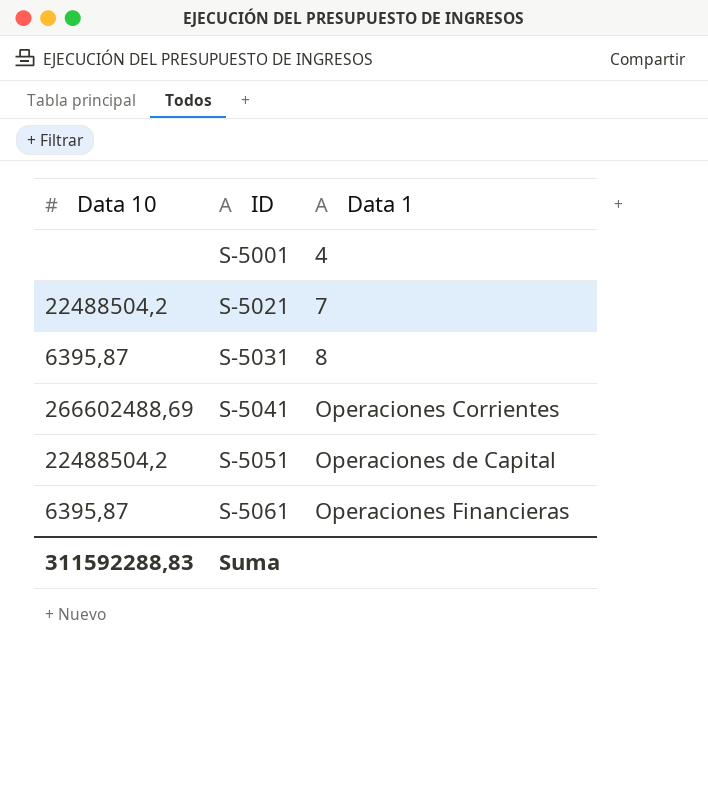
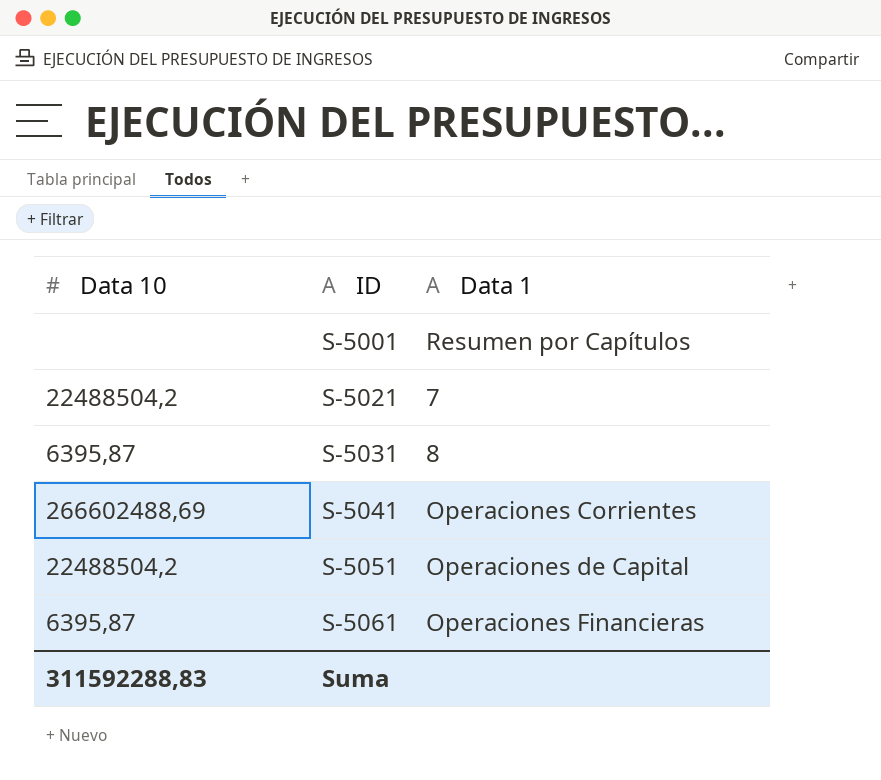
S-5001 | Data 1: 4 -> Resumen por Capítulos

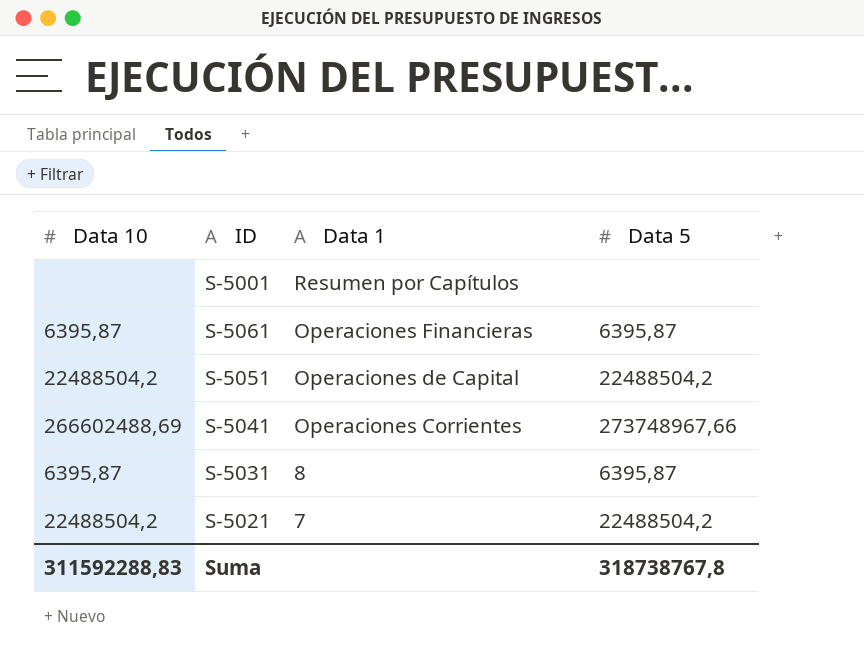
row order: ID ascending -> Data 1 descending
column Data 5 | position: none -> 4

